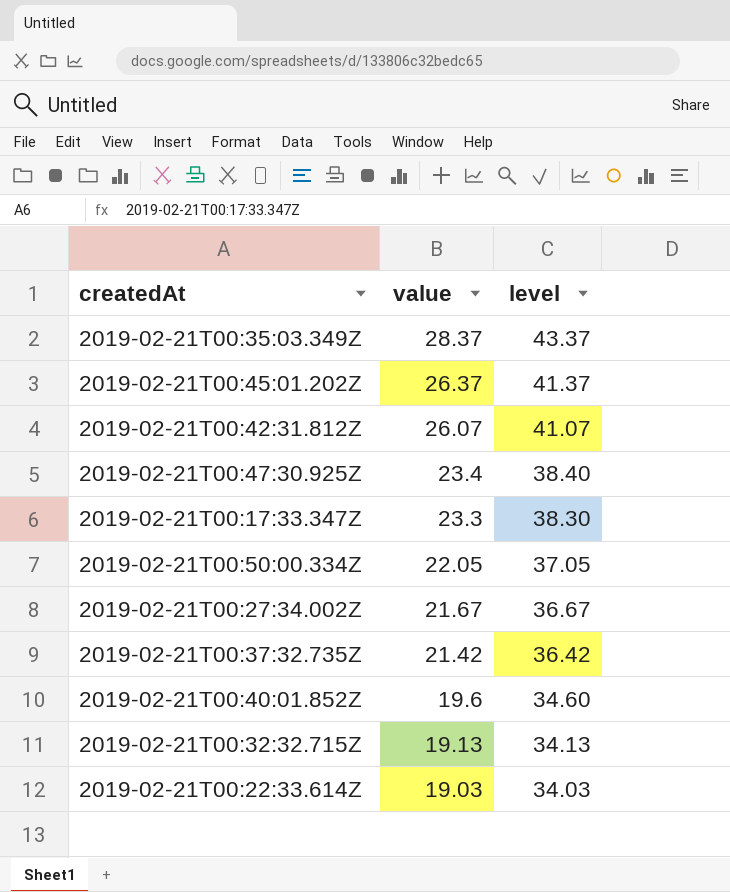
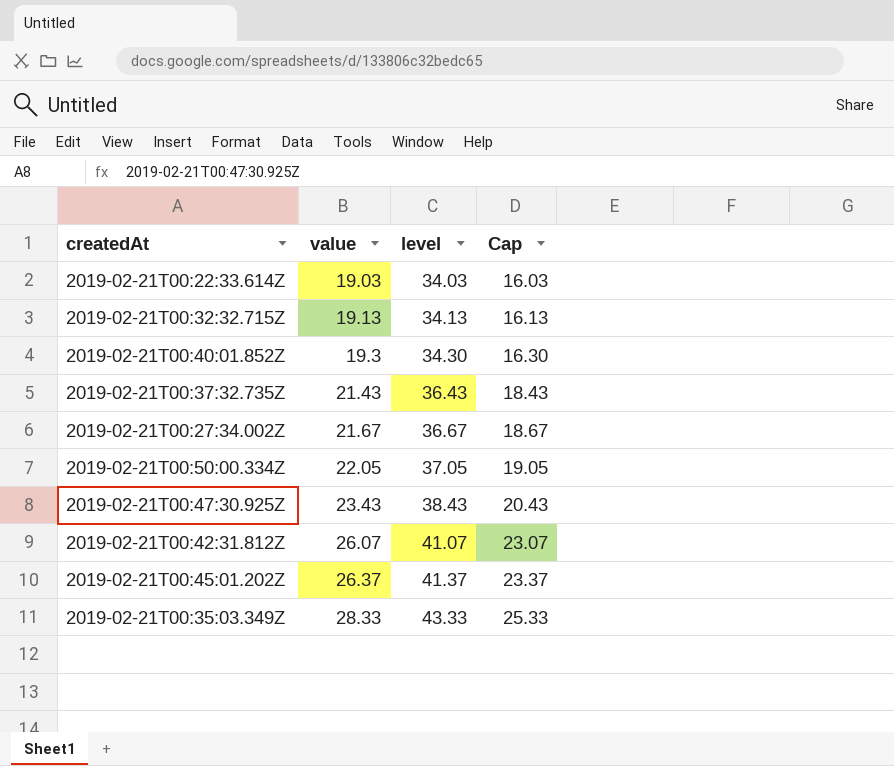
row order: value descending -> value ascending
column Cap | formula: none -> [value] - 3
row 2019-02-21T00:17:33.347Z: 23.3 | 38.30 -> none
2019-02-21T00:40:01.852Z | value: 19.6 -> 19.3
2019-02-21T00:40:01.852Z | level: 34.60 -> 34.30
2019-02-21T00:37:32.735Z | value: 21.42 -> 21.43
2019-02-21T00:37:32.735Z | level: 36.42 -> 36.43
2019-02-21T00:47:30.925Z | value: 23.4 -> 23.43
2019-02-21T00:47:30.925Z | level: 38.40 -> 38.43
2019-02-21T00:35:03.349Z | value: 28.37 -> 28.33
2019-02-21T00:35:03.349Z | level: 43.37 -> 43.33

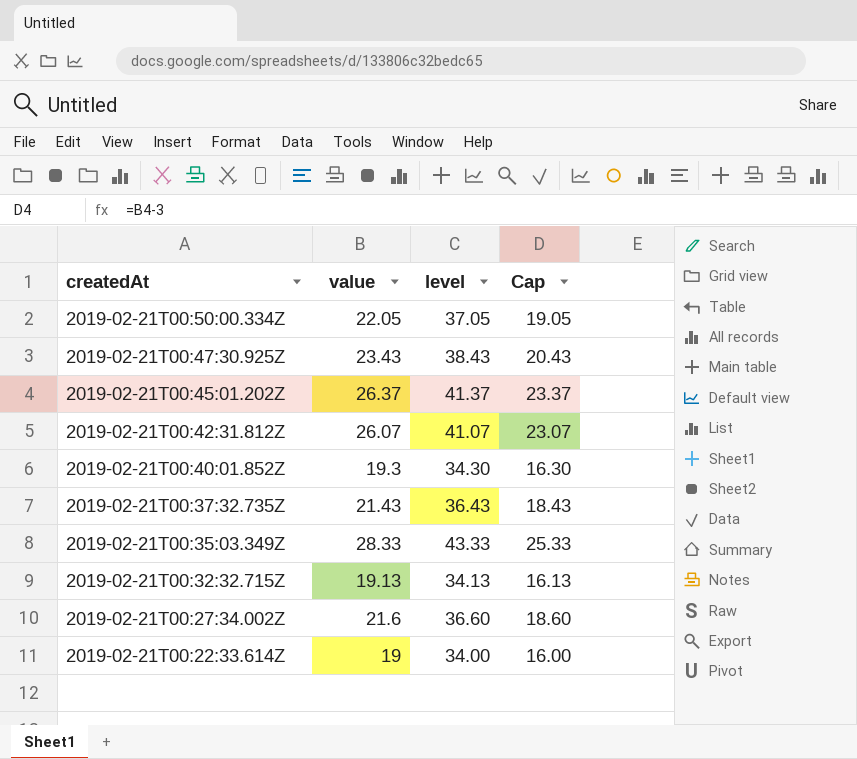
row order: value ascending -> createdAt descending
2019-02-21T00:27:34.002Z | value: 21.67 -> 21.6
2019-02-21T00:27:34.002Z | level: 36.67 -> 36.60
2019-02-21T00:27:34.002Z | Cap: 18.67 -> 18.60
2019-02-21T00:22:33.614Z | value: 19.03 -> 19
2019-02-21T00:22:33.614Z | level: 34.03 -> 34.00
2019-02-21T00:22:33.614Z | Cap: 16.03 -> 16.00

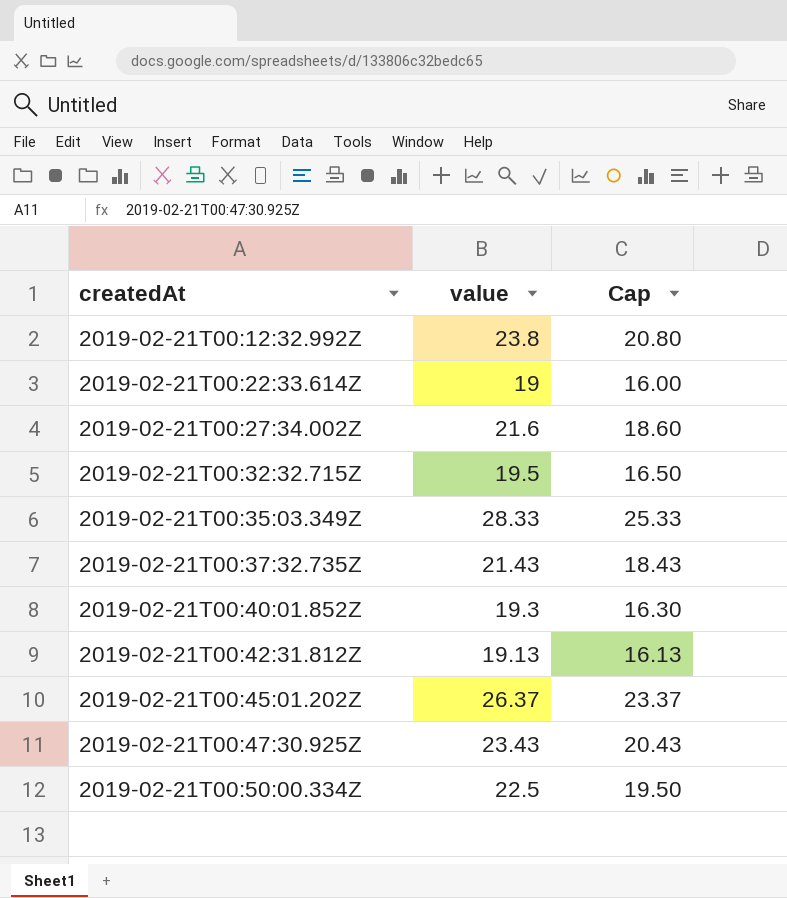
row order: createdAt descending -> createdAt ascending
column level | formula: [value] + 15 -> none
row 2019-02-21T00:12:32.992Z: none -> 23.8 | 20.80
2019-02-21T00:32:32.715Z | value: 19.13 -> 19.5
2019-02-21T00:32:32.715Z | Cap: 16.13 -> 16.50
2019-02-21T00:42:31.812Z | value: 26.07 -> 19.13
2019-02-21T00:42:31.812Z | Cap: 23.07 -> 16.13
2019-02-21T00:50:00.334Z | value: 22.05 -> 22.5
2019-02-21T00:50:00.334Z | Cap: 19.05 -> 19.50

